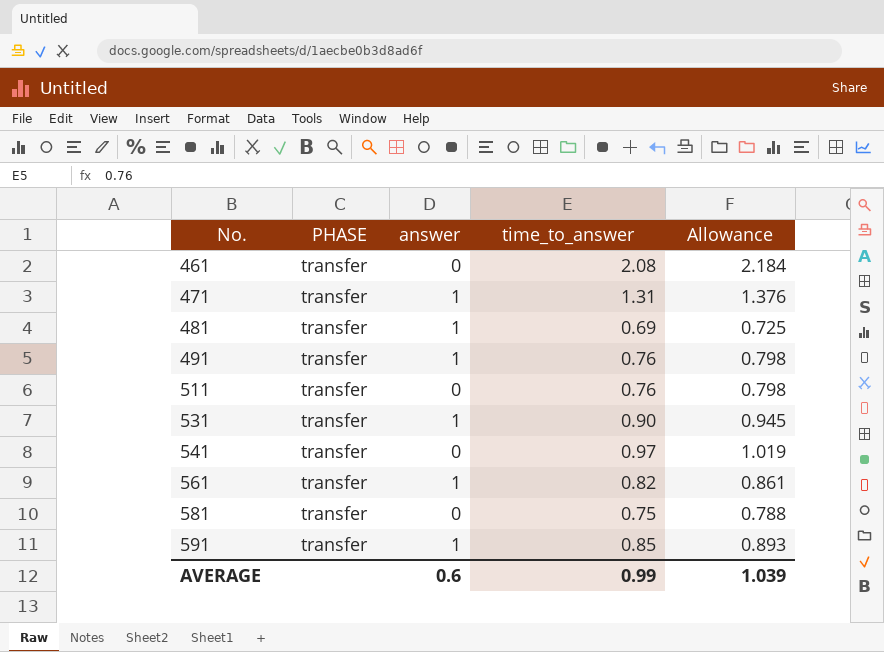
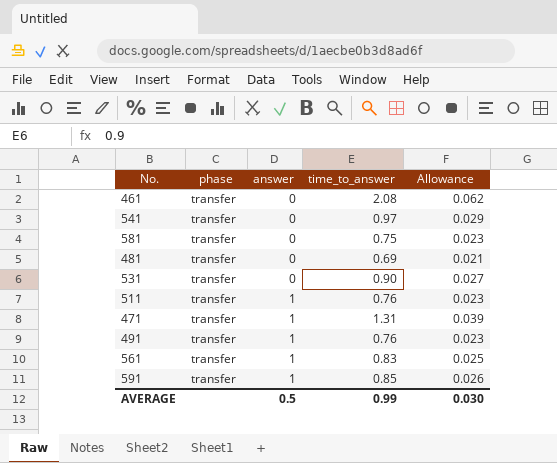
row order: No. ascending -> answer ascending
column name: PHASE -> phase
column Allowance | formula: [time_to_answer] * 1.05 -> [time_to_answer] * 0.03
481 | answer: 1 -> 0
531 | answer: 1 -> 0
511 | answer: 0 -> 1
561 | time_to_answer: 0.82 -> 0.83
AVERAGE | answer: 0.6 -> 0.5
AVERAGE | Allowance: 1.039 -> 0.030

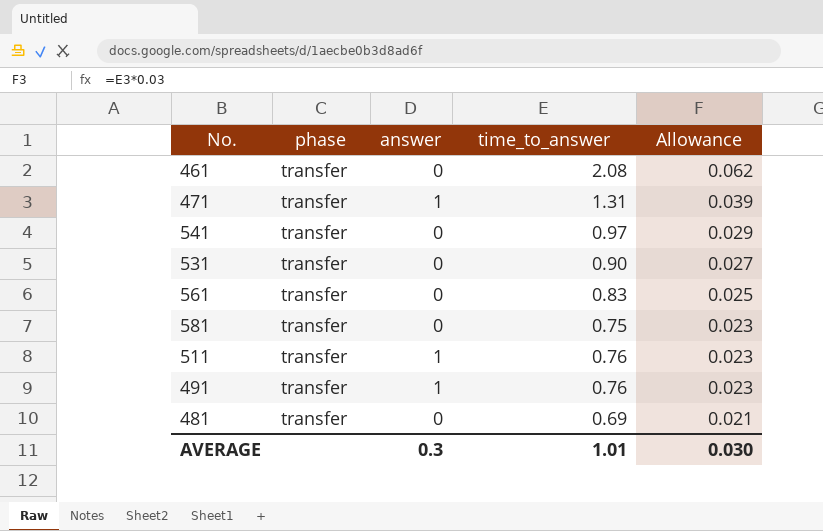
row order: answer ascending -> Allowance descending
row 591: transfer | 1 | 0.85 | 0.026 -> none
561 | answer: 1 -> 0
AVERAGE | answer: 0.5 -> 0.3
AVERAGE | time_to_answer: 0.99 -> 1.01

